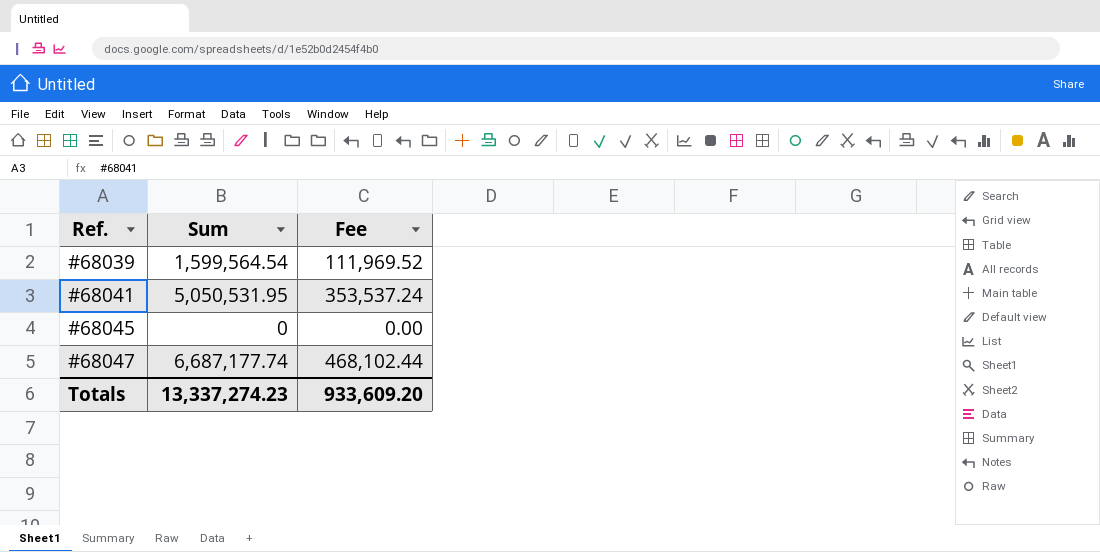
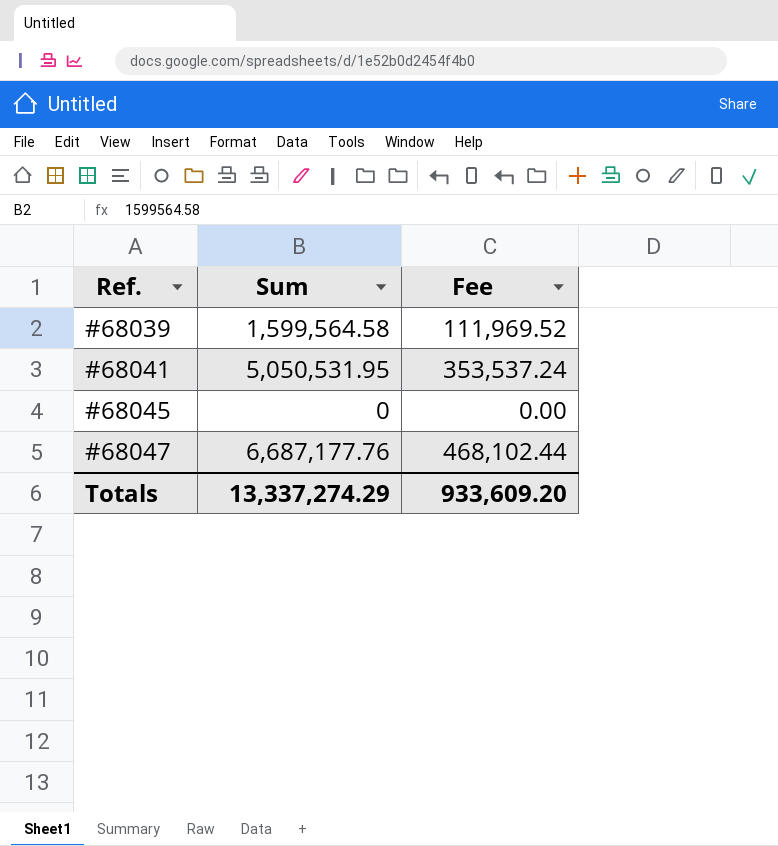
#68039 | Sum: 1,599,564.54 -> 1,599,564.58
#68047 | Sum: 6,687,177.74 -> 6,687,177.76
Totals | Sum: 13,337,274.23 -> 13,337,274.29

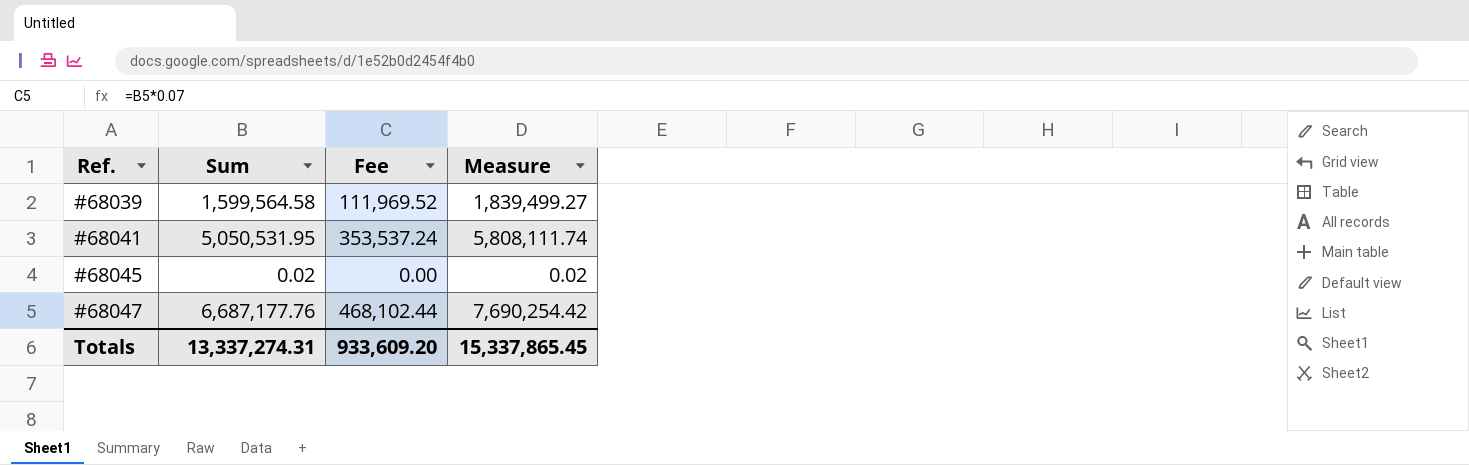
column Measure | formula: none -> [Sum] * 1.15
#68045 | Sum: 0 -> 0.02
Totals | Sum: 13,337,274.29 -> 13,337,274.31

